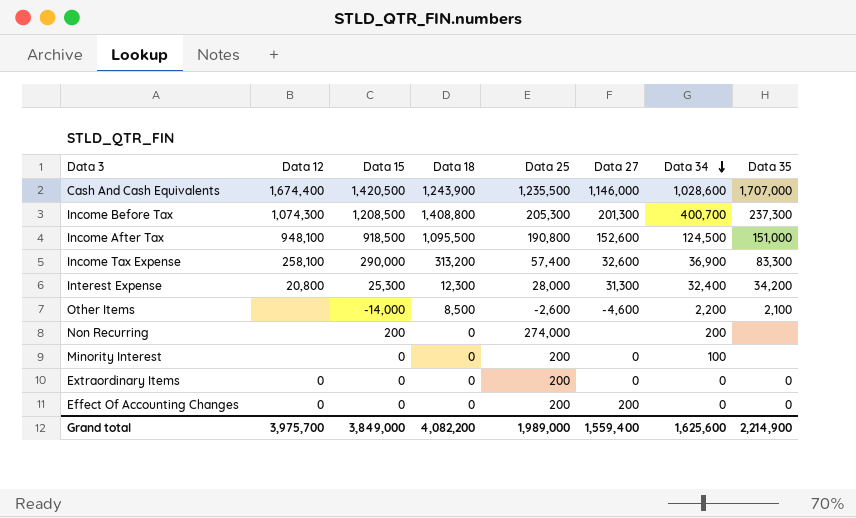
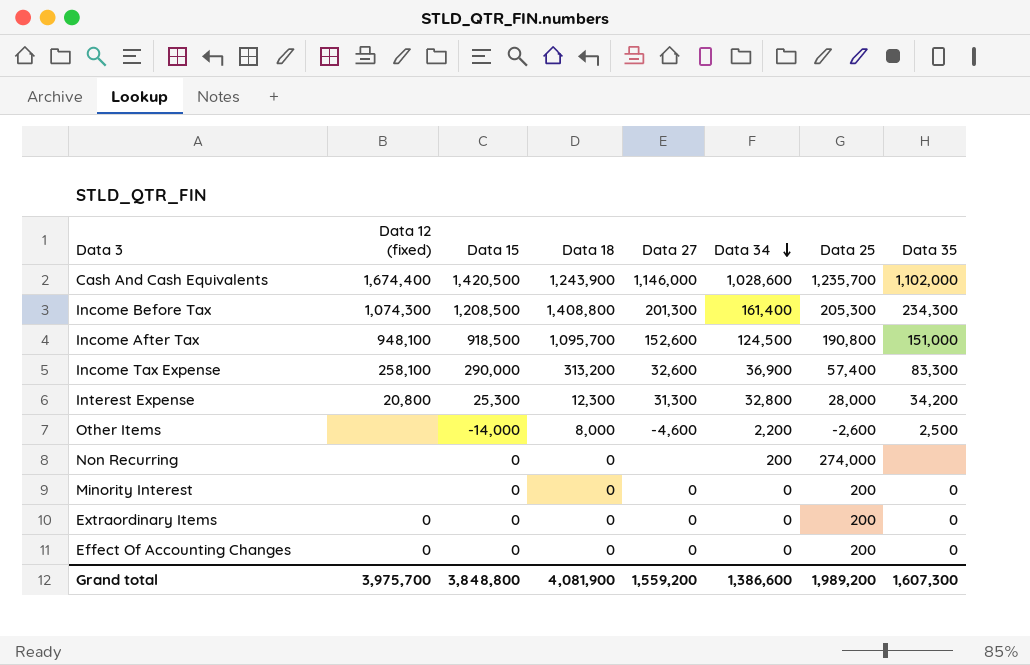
column name: Data 12 -> Data 12 (fixed)
column Data 25 | position: 5 -> 7
Cash And Cash Equivalents | Data 25: 1,235,500 -> 1,235,700
Cash And Cash Equivalents | Data 35: 1,707,000 -> 1,102,000
Income Before Tax | Data 34: 400,700 -> 161,400
Income Before Tax | Data 35: 237,300 -> 234,300
Income After Tax | Data 18: 1,095,500 -> 1,095,700
Interest Expense | Data 34: 32,400 -> 32,800
Other Items | Data 18: 8,500 -> 8,000
Other Items | Data 35: 2,100 -> 2,500
Non Recurring | Data 15: 200 -> 0
Minority Interest | Data 34: 100 -> 0
Minority Interest | Data 35: none -> 0
Effect Of Accounting Changes | Data 27: 200 -> 0
Grand total | Data 15: 3,849,000 -> 3,848,800
Grand total | Data 18: 4,082,200 -> 4,081,900
Grand total | Data 27: 1,559,400 -> 1,559,200
Grand total | Data 34: 1,625,600 -> 1,386,600
Grand total | Data 25: 1,989,000 -> 1,989,200
Grand total | Data 35: 2,214,900 -> 1,607,300

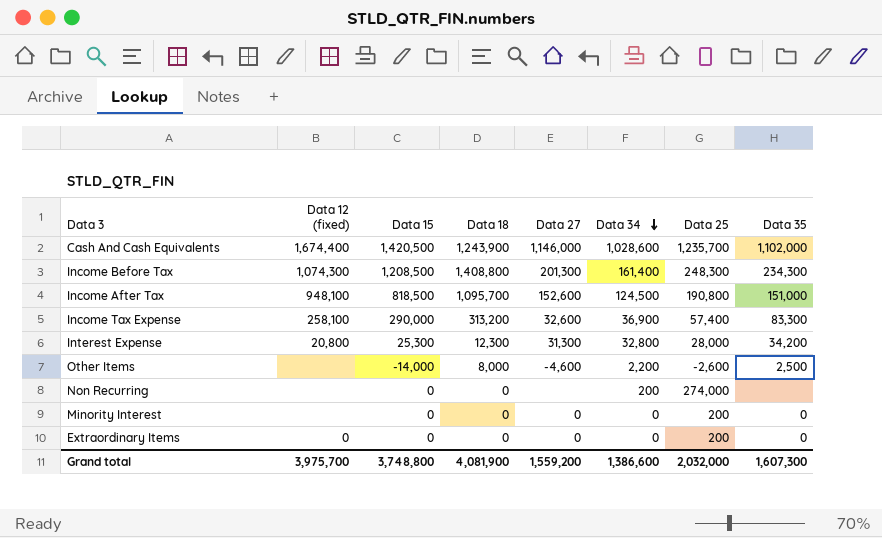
row Effect Of Accounting Changes: 0 | 0 | 0 | 0 | 0 | 200 | 0 -> none
Income Before Tax | Data 25: 205,300 -> 248,300
Income After Tax | Data 15: 918,500 -> 818,500
Grand total | Data 15: 3,848,800 -> 3,748,800
Grand total | Data 25: 1,989,200 -> 2,032,000

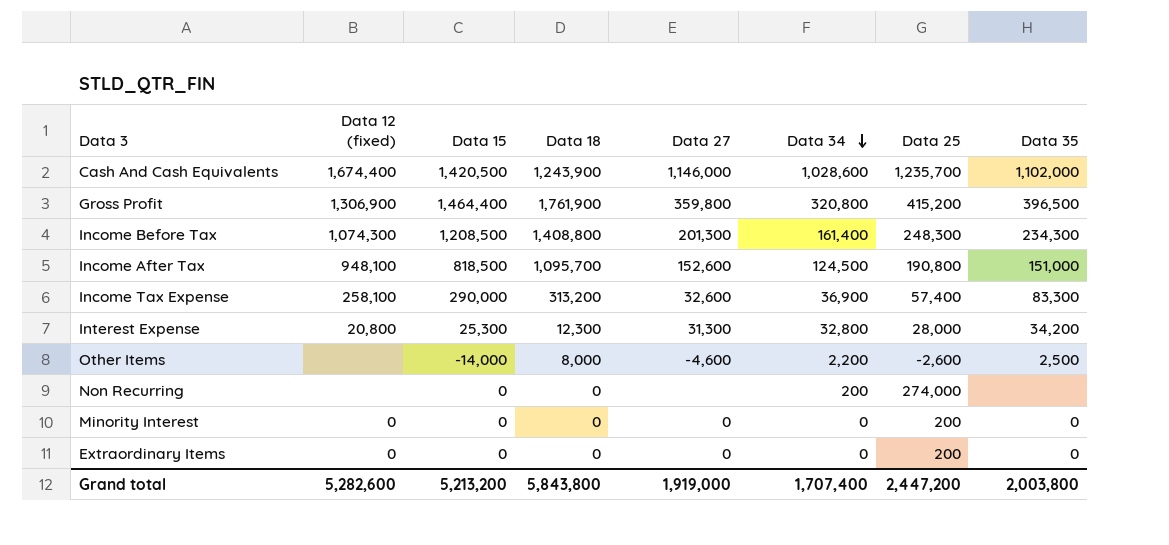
row Gross Profit: none -> 1,306,900 | 1,464,400 | 1,761,900 | 359,800 | 320,800 | 415,200 | 396,500
Minority Interest | Data 12 (fixed): none -> 0
Grand total | Data 12 (fixed): 3,975,700 -> 5,282,600
Grand total | Data 15: 3,748,800 -> 5,213,200
Grand total | Data 18: 4,081,900 -> 5,843,800
Grand total | Data 27: 1,559,200 -> 1,919,000
Grand total | Data 34: 1,386,600 -> 1,707,400
Grand total | Data 25: 2,032,000 -> 2,447,200
Grand total | Data 35: 1,607,300 -> 2,003,800

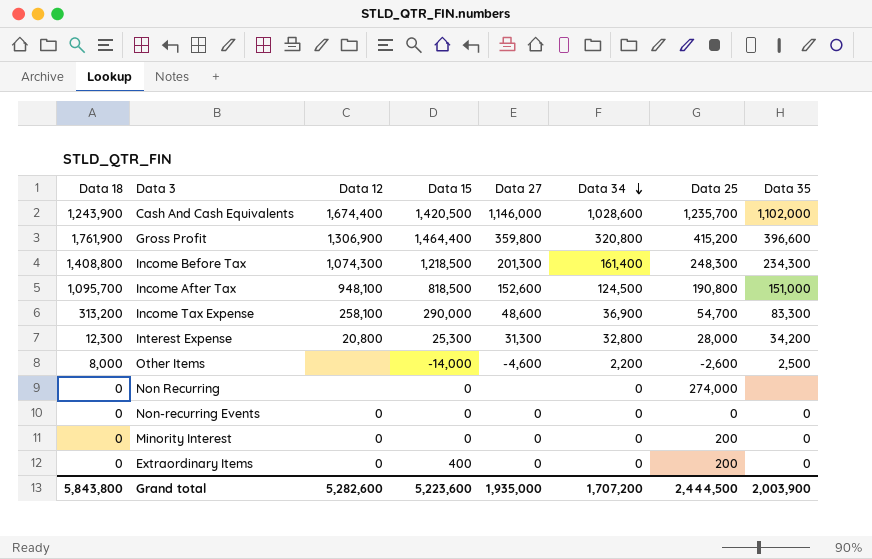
column Data 18 | position: 4 -> 1
column name: Data 12 (fixed) -> Data 12
Gross Profit | Data 35: 396,500 -> 396,600
Income Before Tax | Data 15: 1,208,500 -> 1,218,500
Income Tax Expense | Data 27: 32,600 -> 48,600
Income Tax Expense | Data 25: 57,400 -> 54,700
Non Recurring | Data 34: 200 -> 0
row Non-recurring Events: none -> 0 | 0 | 0 | 0 | 0 | 0 | 0
Extraordinary Items | Data 15: 0 -> 400
Grand total | Data 15: 5,213,200 -> 5,223,600
Grand total | Data 27: 1,919,000 -> 1,935,000
Grand total | Data 34: 1,707,400 -> 1,707,200
Grand total | Data 25: 2,447,200 -> 2,444,500
Grand total | Data 35: 2,003,800 -> 2,003,900

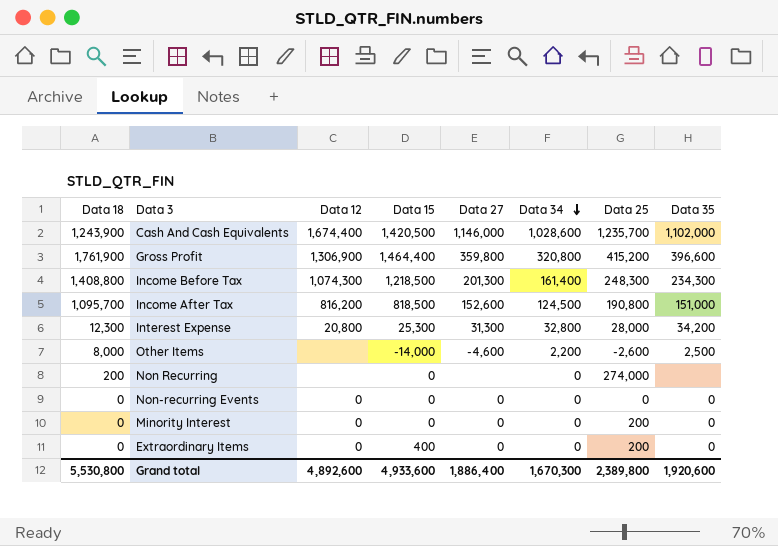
row Income Tax Expense: 313,200 | 258,100 | 290,000 | 48,600 | 36,900 | 54,700 | 83,300 -> none
Income After Tax | Data 12: 948,100 -> 816,200
Non Recurring | Data 18: 0 -> 200
Grand total | Data 18: 5,843,800 -> 5,530,800
Grand total | Data 12: 5,282,600 -> 4,892,600
Grand total | Data 15: 5,223,600 -> 4,933,600
Grand total | Data 27: 1,935,000 -> 1,886,400
Grand total | Data 34: 1,707,200 -> 1,670,300
Grand total | Data 25: 2,444,500 -> 2,389,800
Grand total | Data 35: 2,003,900 -> 1,920,600

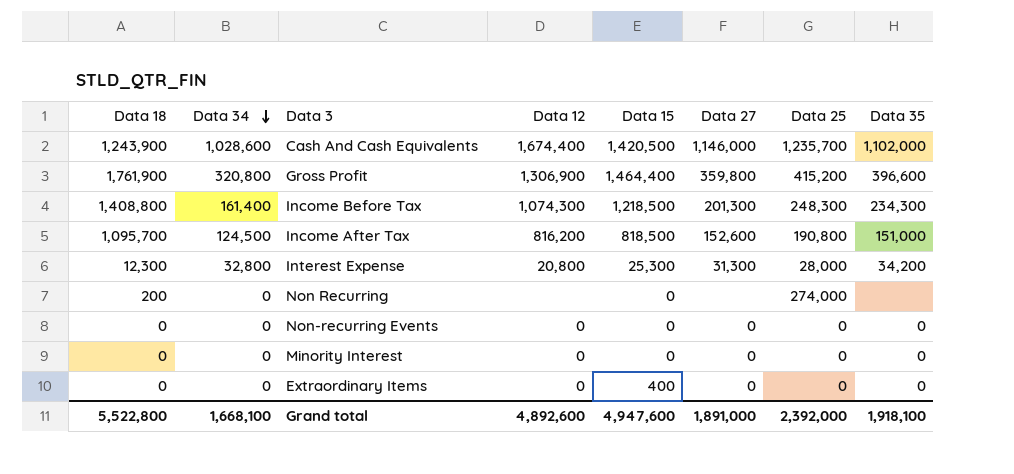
column Data 34 | position: 6 -> 2
row Other Items: 8,000 | none | -14,000 | -4,600 | 2,200 | -2,600 | 2,500 -> none
Minority Interest | Data 25: 200 -> 0
Extraordinary Items | Data 25: 200 -> 0
Grand total | Data 18: 5,530,800 -> 5,522,800
Grand total | Data 34: 1,670,300 -> 1,668,100
Grand total | Data 15: 4,933,600 -> 4,947,600
Grand total | Data 27: 1,886,400 -> 1,891,000
Grand total | Data 25: 2,389,800 -> 2,392,000
Grand total | Data 35: 1,920,600 -> 1,918,100

